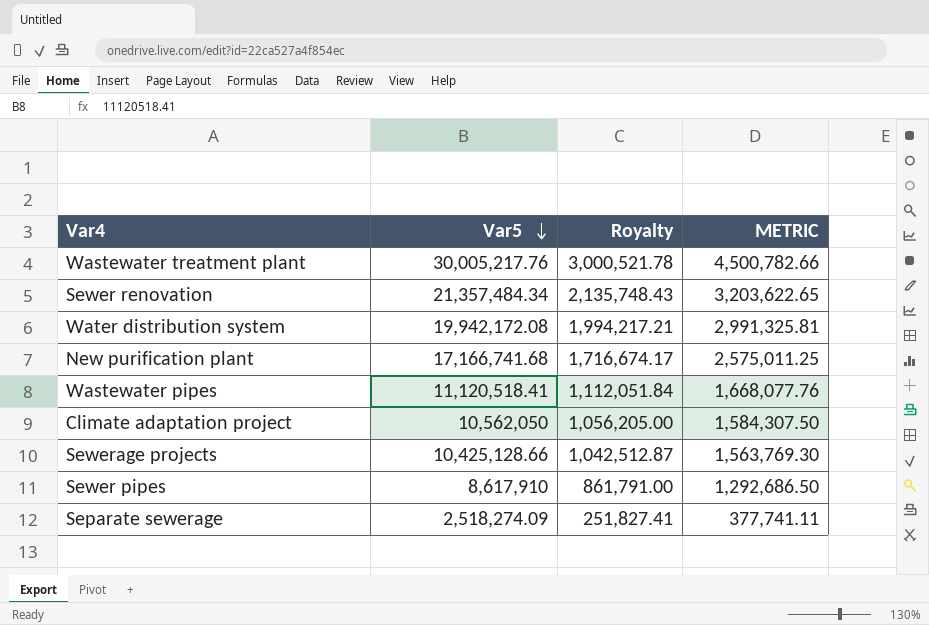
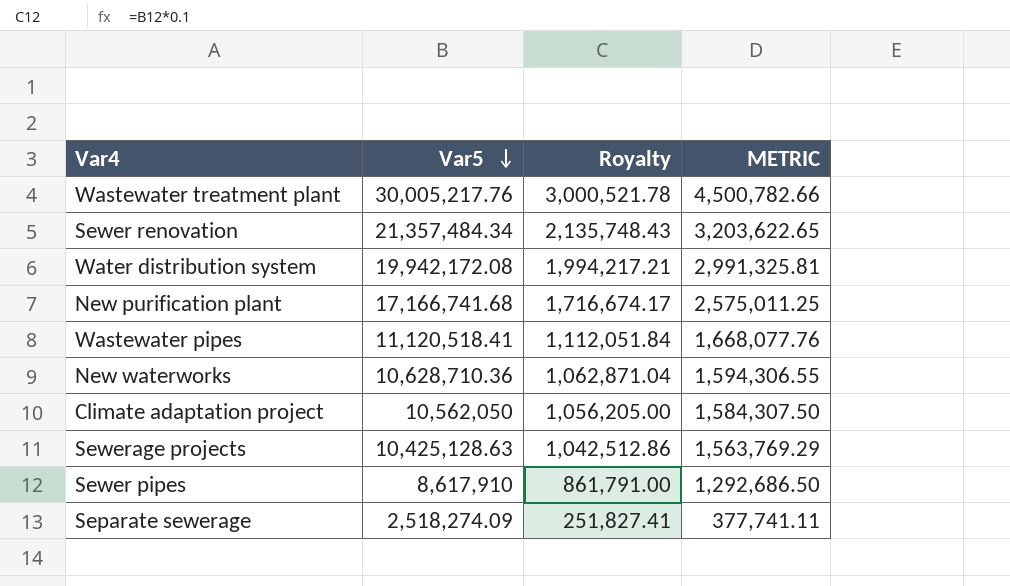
row New waterworks: none -> 10,628,710.36 | 1,062,871.04 | 1,594,306.55
Sewerage projects | Var5: 10,425,128.66 -> 10,425,128.63
Sewerage projects | Royalty: 1,042,512.87 -> 1,042,512.86
Sewerage projects | METRIC: 1,563,769.30 -> 1,563,769.29

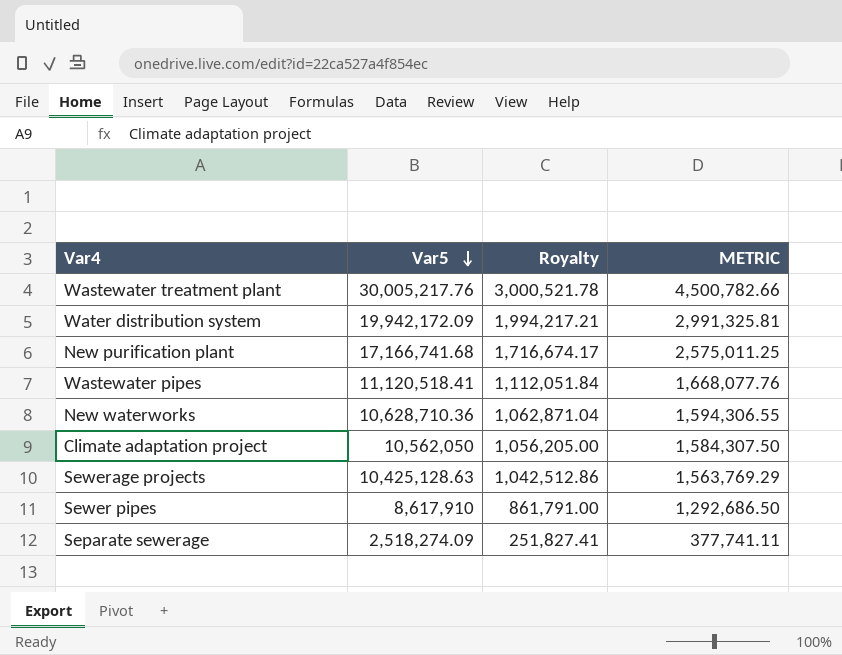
row Sewer renovation: 21,357,484.34 | 2,135,748.43 | 3,203,622.65 -> none
Water distribution system | Var5: 19,942,172.08 -> 19,942,172.09

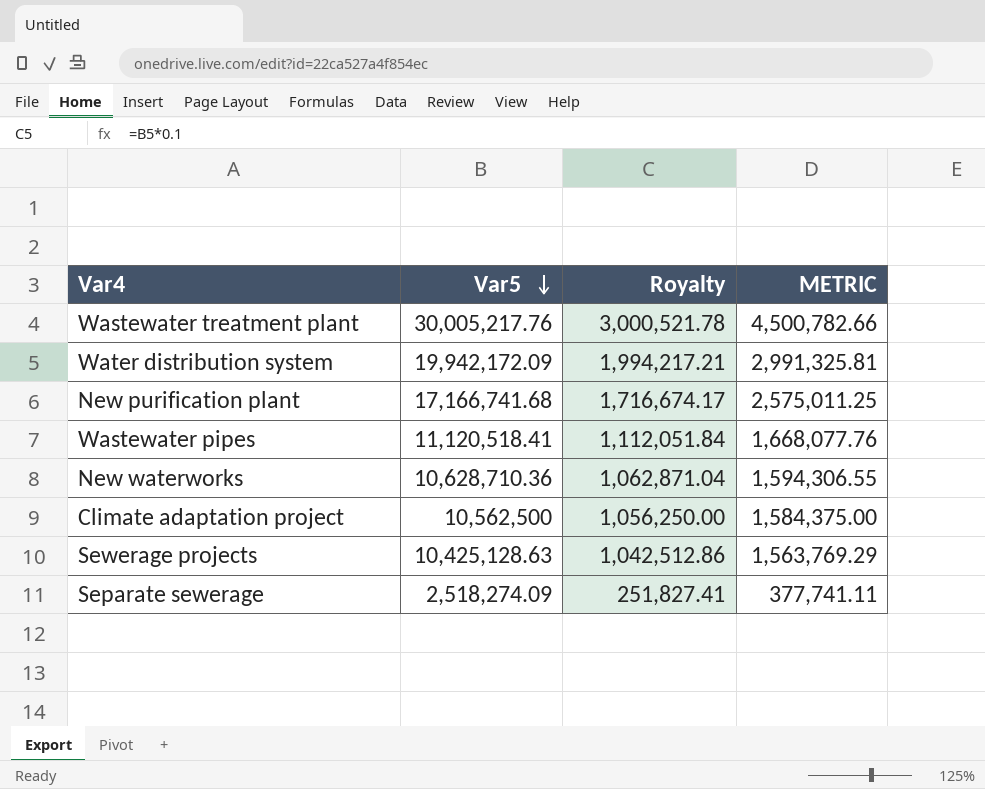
row Sewer pipes: 8,617,910 | 861,791.00 | 1,292,686.50 -> none
Climate adaptation project | Var5: 10,562,050 -> 10,562,500
Climate adaptation project | Royalty: 1,056,205.00 -> 1,056,250.00
Climate adaptation project | METRIC: 1,584,307.50 -> 1,584,375.00

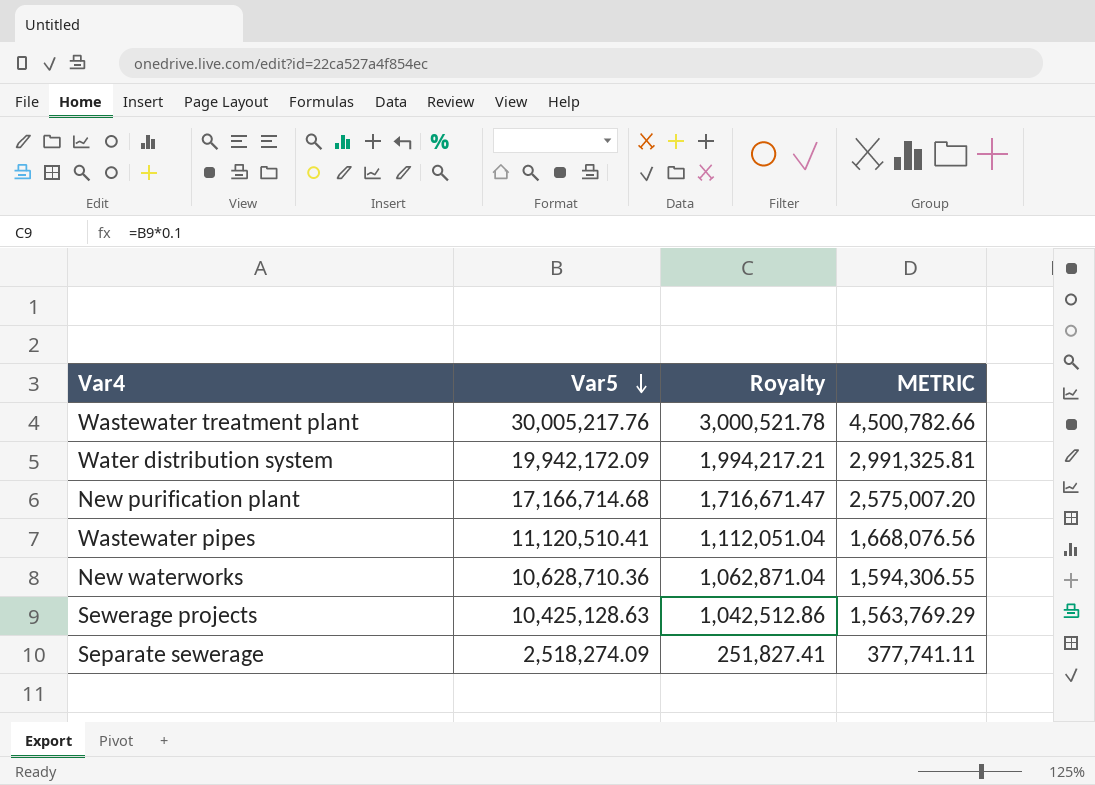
row Climate adaptation project: 10,562,500 | 1,056,250.00 | 1,584,375.00 -> none
New purification plant | Var5: 17,166,741.68 -> 17,166,714.68
New purification plant | Royalty: 1,716,674.17 -> 1,716,671.47
New purification plant | METRIC: 2,575,011.25 -> 2,575,007.20
Wastewater pipes | Var5: 11,120,518.41 -> 11,120,510.41
Wastewater pipes | Royalty: 1,112,051.84 -> 1,112,051.04
Wastewater pipes | METRIC: 1,668,077.76 -> 1,668,076.56

